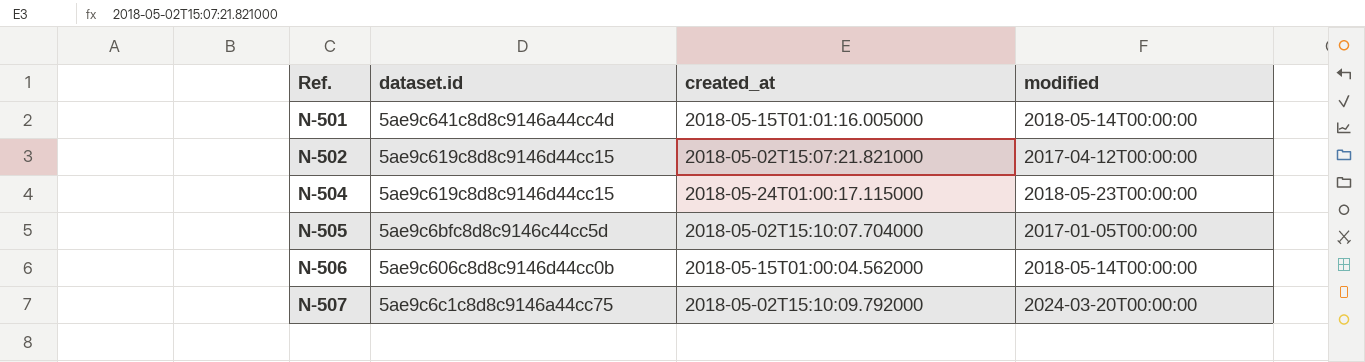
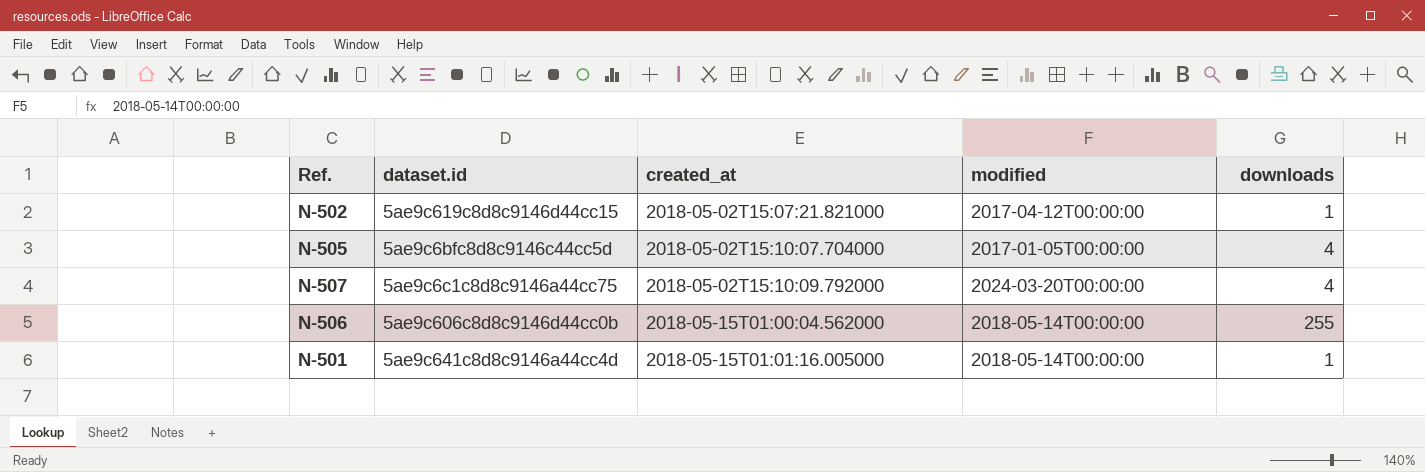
row order: Ref. ascending -> created_at ascending
column downloads | position: none -> 5
row N-504: 5ae9c619c8d8c9146d44cc15 | 2018-05-24T01:00:17.115000 | 2018-05-23T00:00:00 -> none

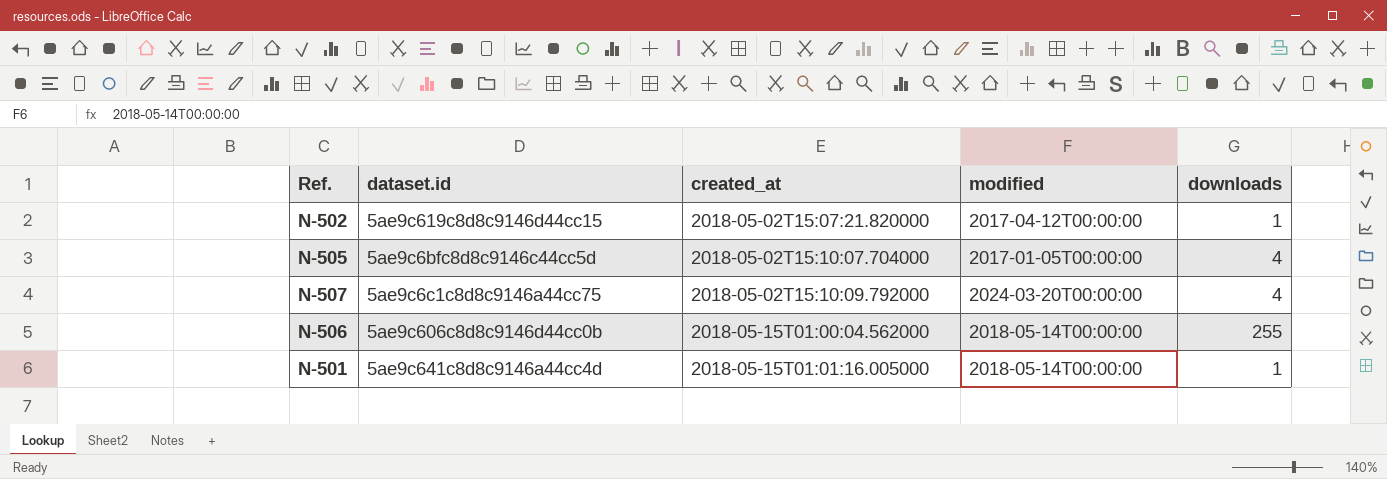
N-502 | created_at: 2018-05-02T15:07:21.821000 -> 2018-05-02T15:07:21.820000

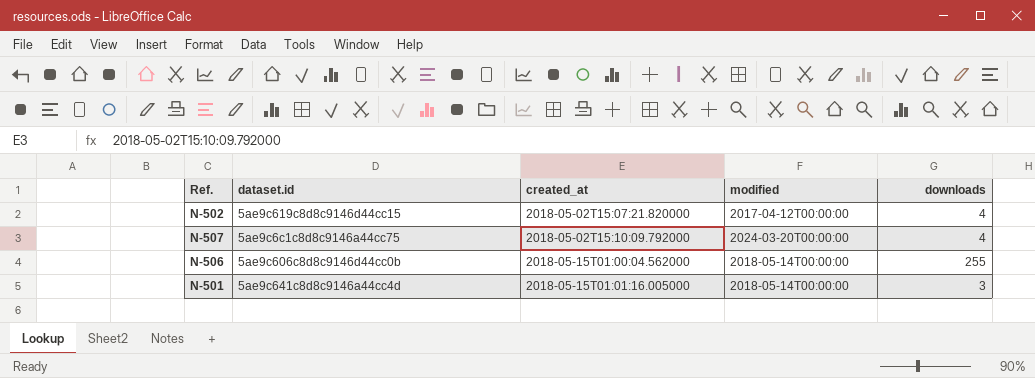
row N-505: 5ae9c6bfc8d8c9146c44cc5d | 2018-05-02T15:10:07.704000 | 2017-01-05T00:00:00 | 4 -> none
N-502 | downloads: 1 -> 4
N-501 | downloads: 1 -> 3

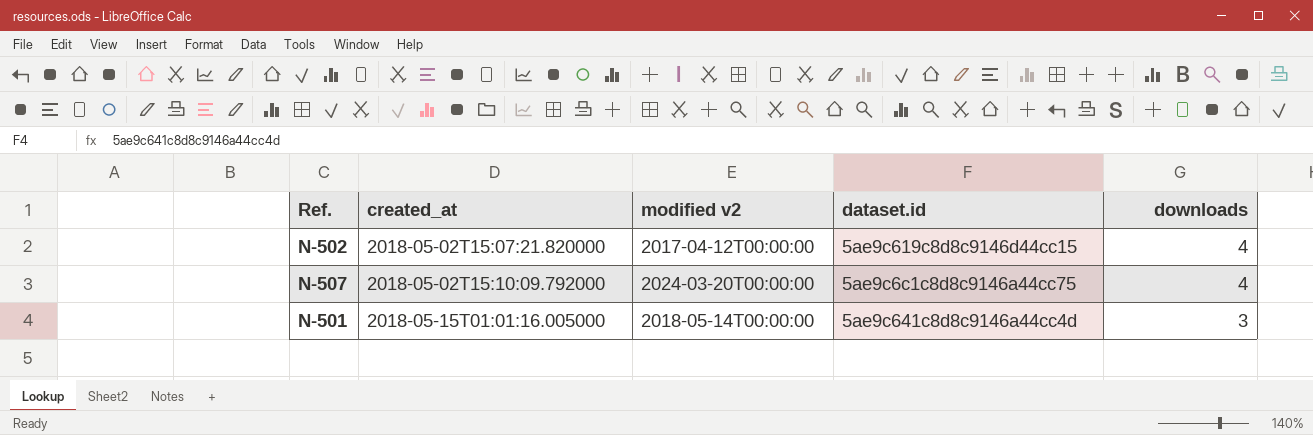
column name: modified -> modified v2
column dataset.id | position: 2 -> 4
row N-506: 5ae9c606c8d8c9146d44cc0b | 2018-05-15T01:00:04.562000 | 2018-05-14T00:00:00 | 255 -> none

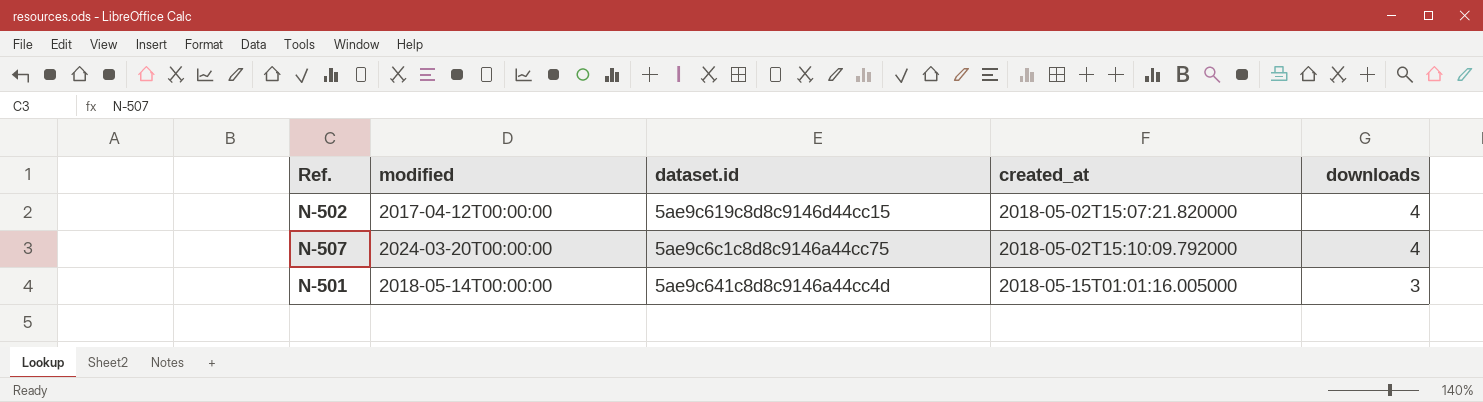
column name: modified v2 -> modified
column created_at | position: 2 -> 4

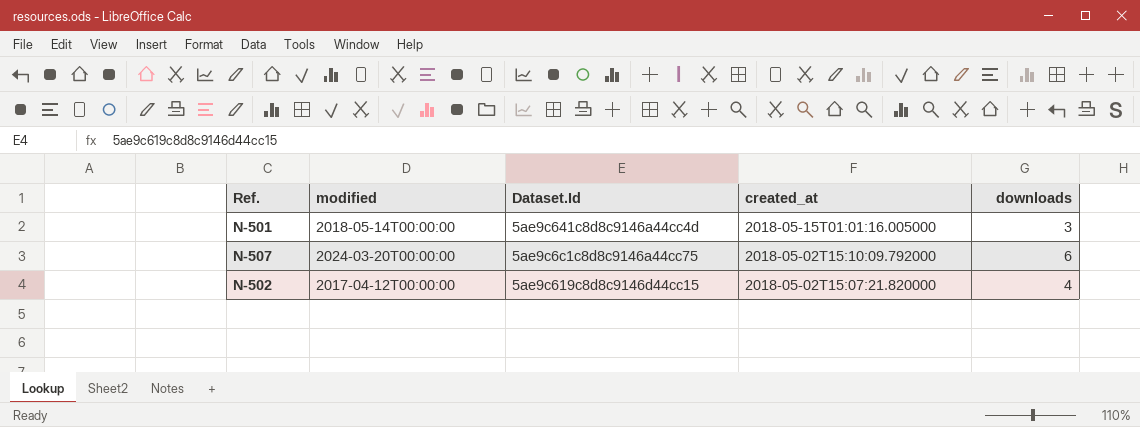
row order: created_at ascending -> created_at descending
column name: dataset.id -> Dataset.Id
N-507 | downloads: 4 -> 6

